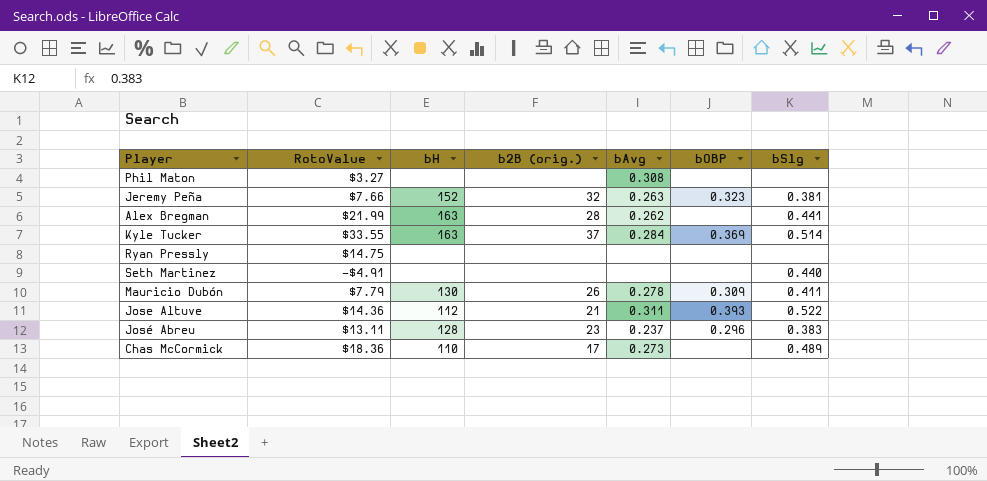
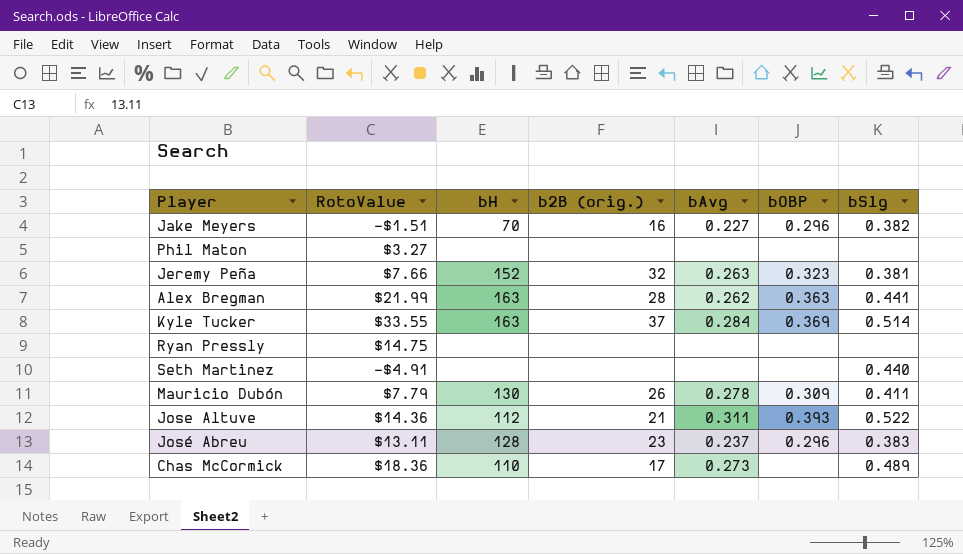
row Jake Meyers: none -> -$1.51 | 70 | 16 | 0.227 | 0.296 | 0.382
Phil Maton | bAvg: 0.308 -> none
Alex Bregman | bOBP: none -> 0.363

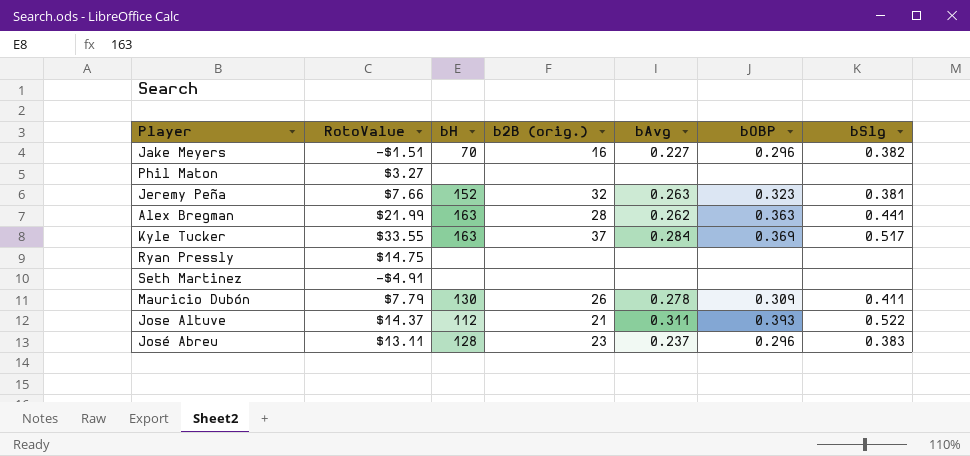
row Chas McCormick: $18.36 | 110 | 17 | 0.273 | none | 0.489 -> none
Kyle Tucker | bSlg: 0.514 -> 0.517
Seth Martinez | bSlg: 0.440 -> none
Jose Altuve | RotoValue: $14.36 -> $14.37

